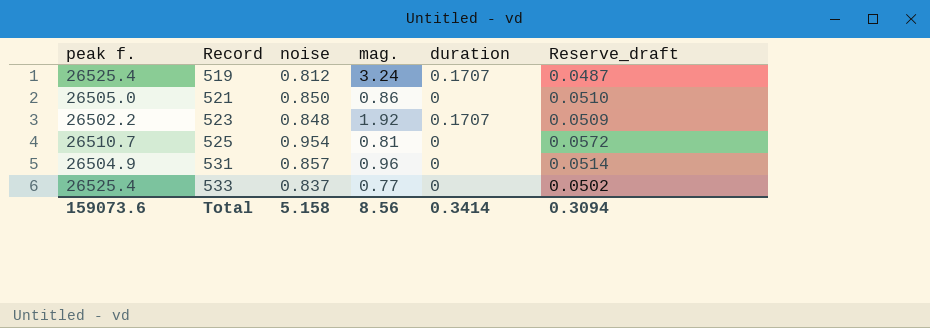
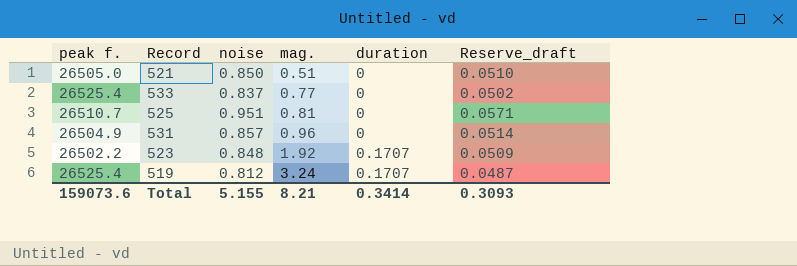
row order: Record ascending -> mag. ascending
521 | mag.: 0.86 -> 0.51
525 | noise: 0.954 -> 0.951
525 | Reserve_draft: 0.0572 -> 0.0571
Total | noise: 5.158 -> 5.155
Total | mag.: 8.56 -> 8.21
Total | Reserve_draft: 0.3094 -> 0.3093

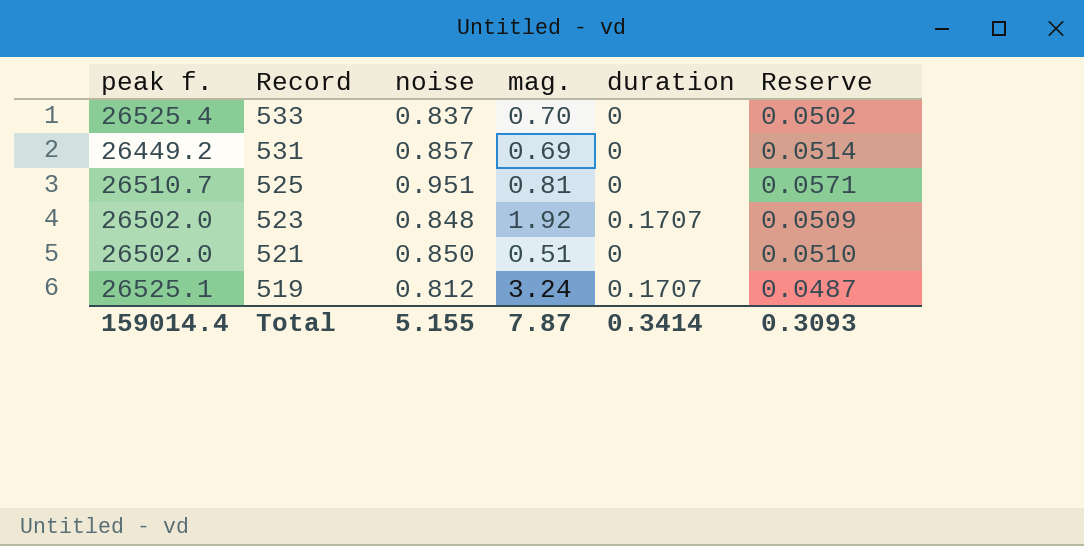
row order: mag. ascending -> Record descending
column name: Reserve_draft -> Reserve
533 | mag.: 0.77 -> 0.70
531 | peak f.: 26504.9 -> 26449.2
531 | mag.: 0.96 -> 0.69
523 | peak f.: 26502.2 -> 26502.0
521 | peak f.: 26505.0 -> 26502.0
519 | peak f.: 26525.4 -> 26525.1
Total | peak f.: 159073.6 -> 159014.4
Total | mag.: 8.21 -> 7.87

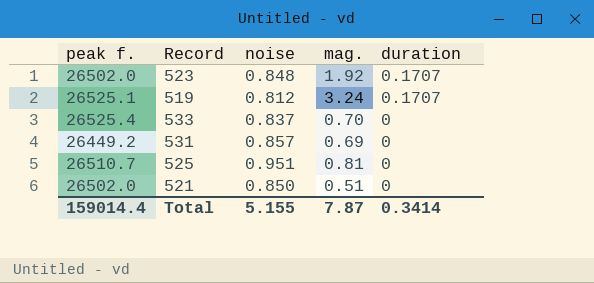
row order: Record descending -> duration descending
column Reserve | formula: [noise] * 0.06 -> none

